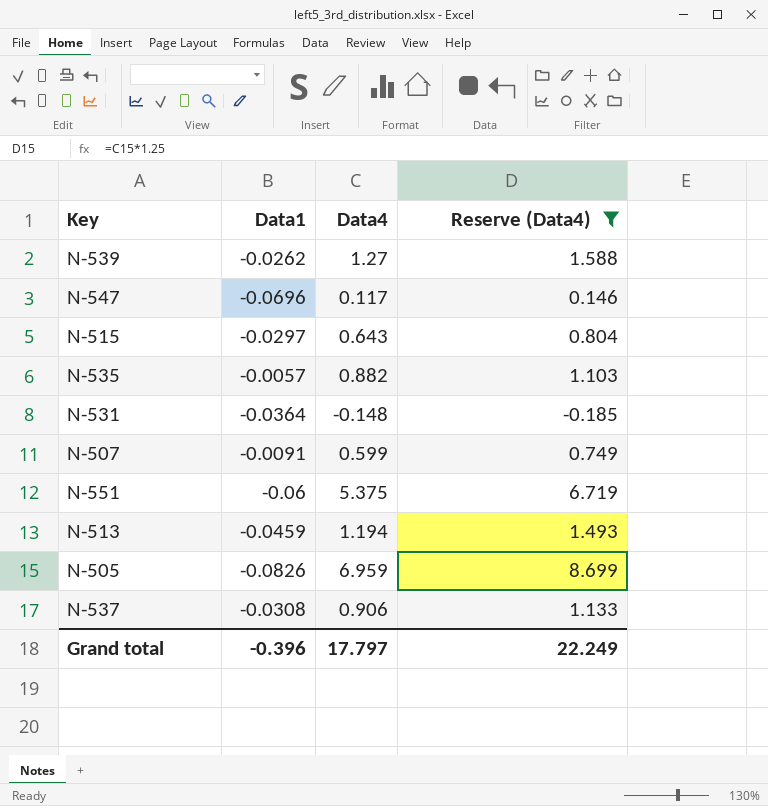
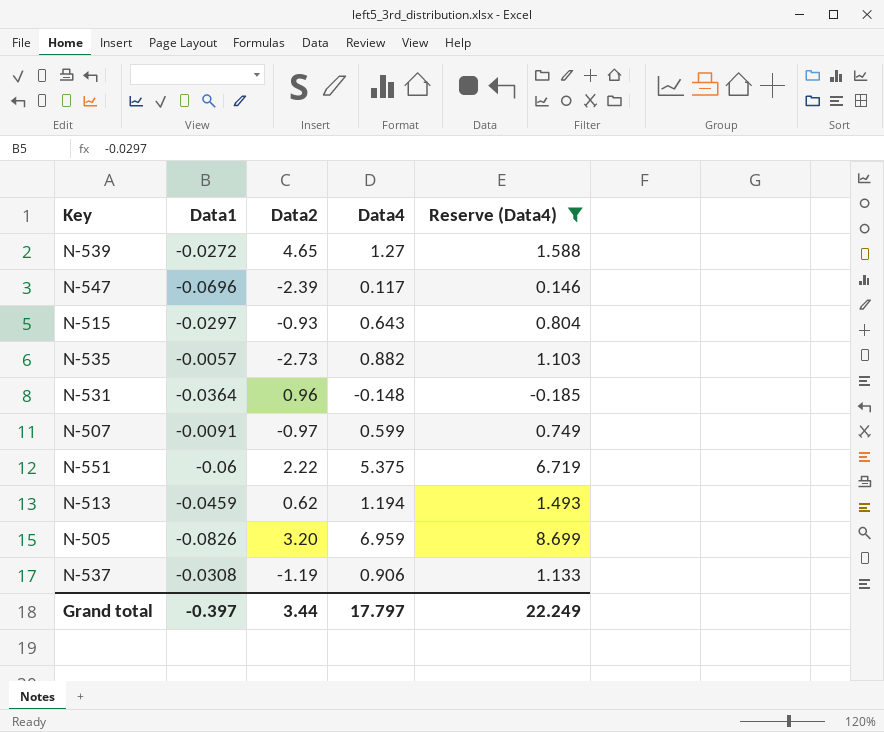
column Data2 | position: none -> 3
N-539 | Data1: -0.0262 -> -0.0272
Grand total | Data1: -0.396 -> -0.397

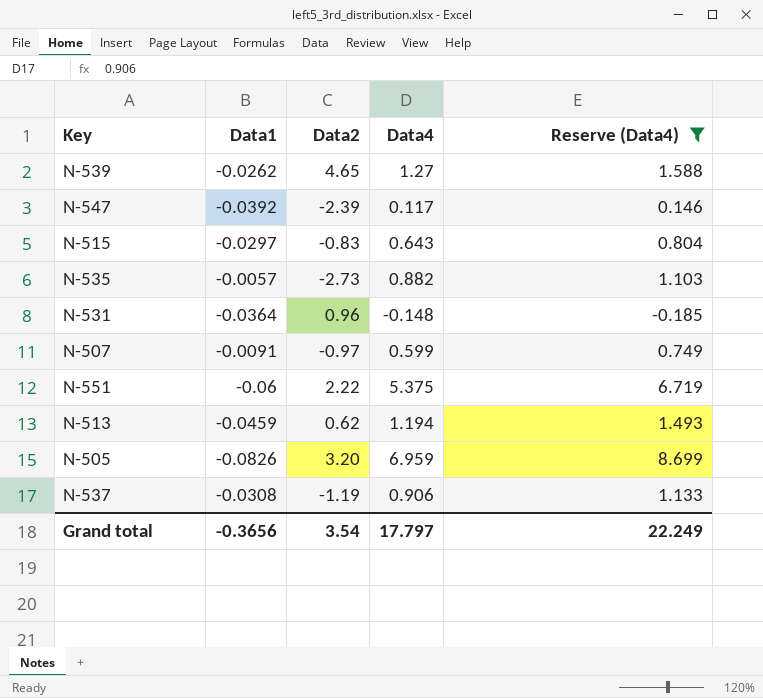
N-539 | Data1: -0.0272 -> -0.0262
N-547 | Data1: -0.0696 -> -0.0392
N-515 | Data2: -0.93 -> -0.83
Grand total | Data1: -0.397 -> -0.3656
Grand total | Data2: 3.44 -> 3.54

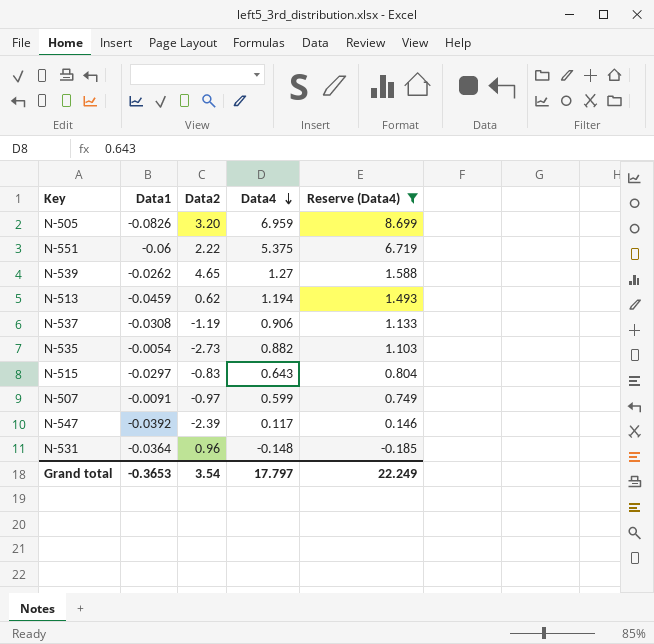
row order: none -> Data4 descending
N-535 | Data1: -0.0057 -> -0.0054
Grand total | Data1: -0.3656 -> -0.3653

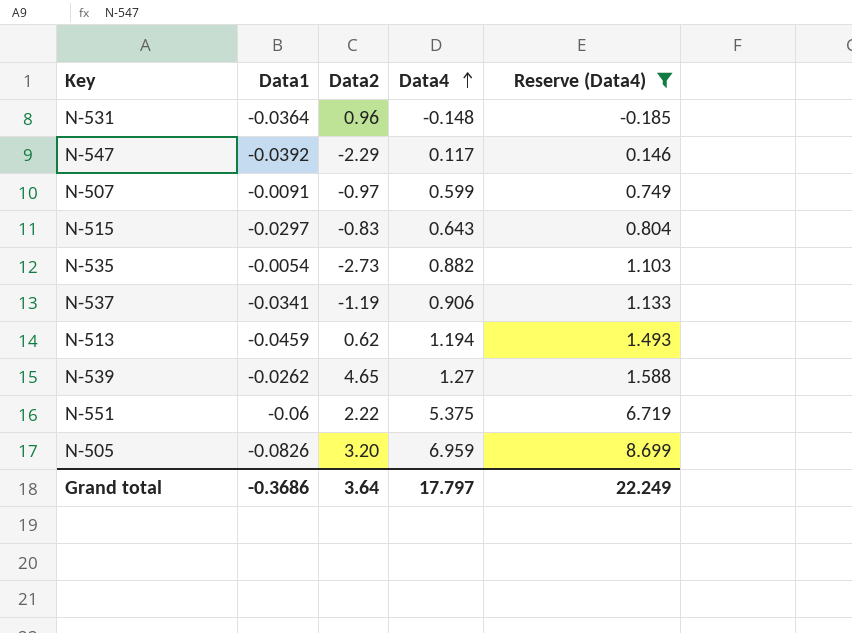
row order: Data4 descending -> Data4 ascending
N-547 | Data2: -2.39 -> -2.29
N-537 | Data1: -0.0308 -> -0.0341
Grand total | Data1: -0.3653 -> -0.3686
Grand total | Data2: 3.54 -> 3.64

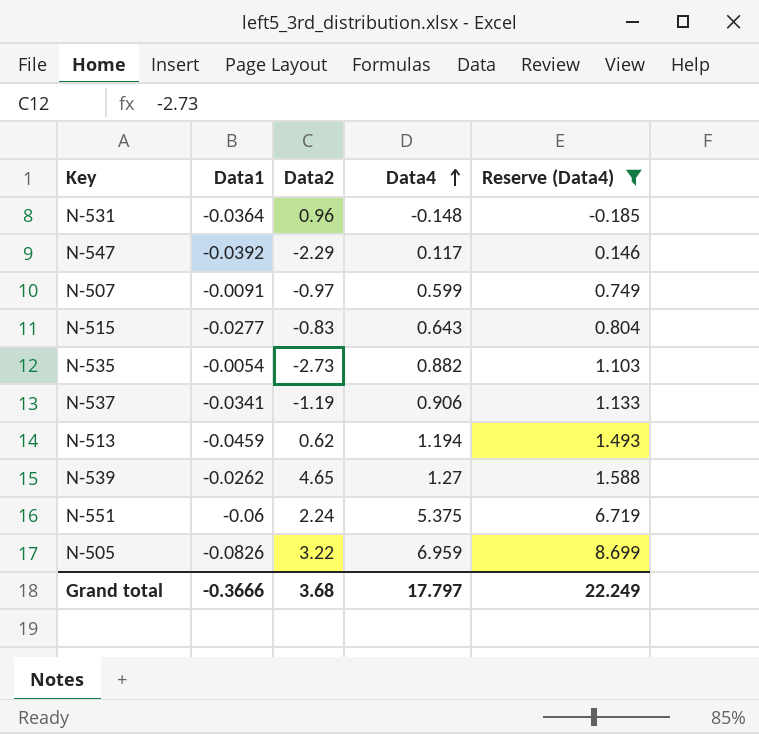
N-515 | Data1: -0.0297 -> -0.0277
N-551 | Data2: 2.22 -> 2.24
N-505 | Data2: 3.20 -> 3.22
Grand total | Data1: -0.3686 -> -0.3666
Grand total | Data2: 3.64 -> 3.68

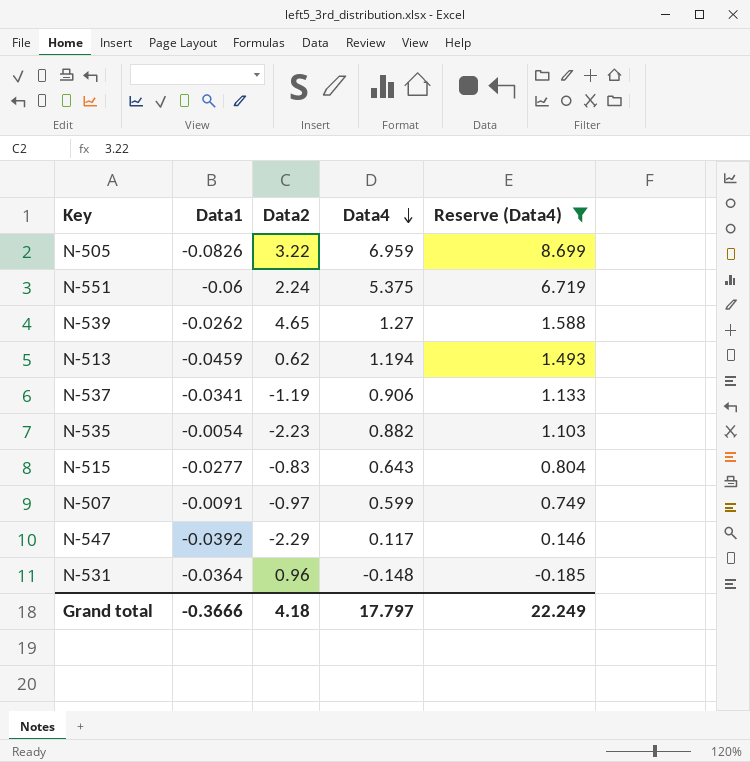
row order: Data4 ascending -> Data4 descending
N-535 | Data2: -2.73 -> -2.23
Grand total | Data2: 3.68 -> 4.18

